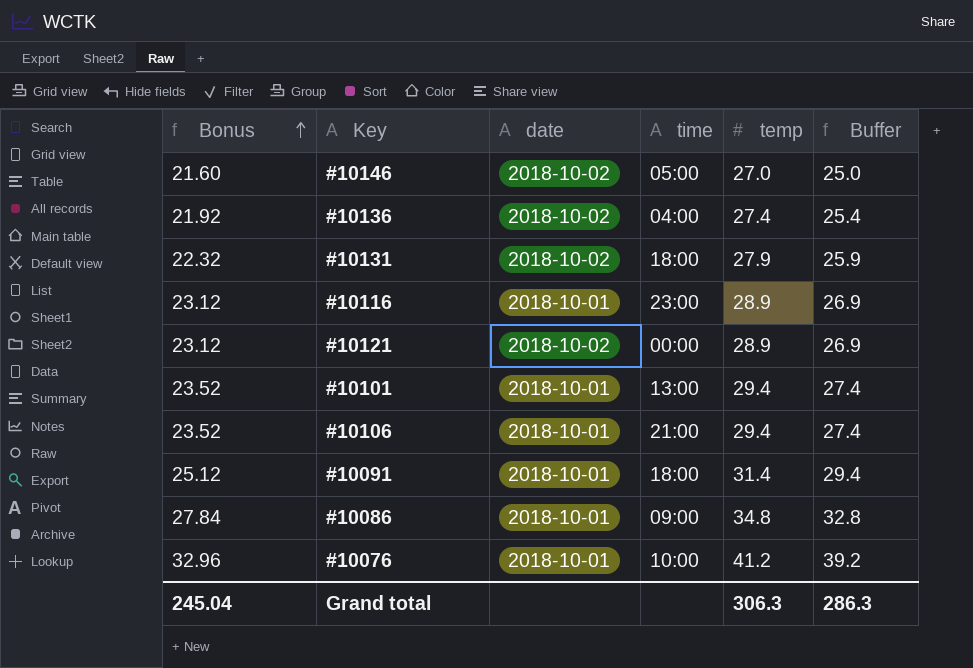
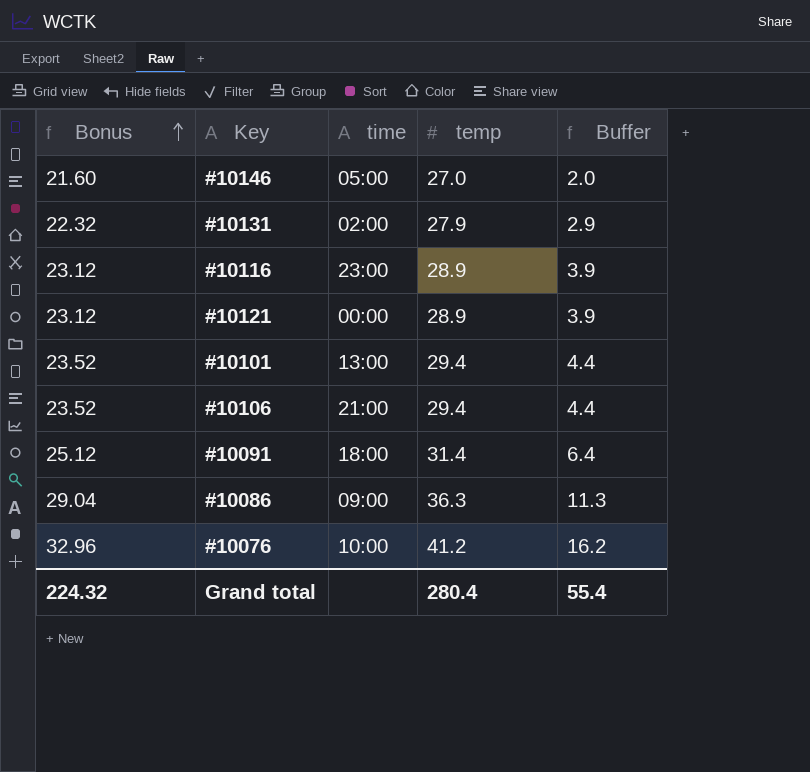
column date | position: 3 -> none
column Buffer | formula: [temp] - 2 -> [temp] - 25
row #10136: 21.92 | 2018-10-02 | 04:00 | 27.4 | 25.4 -> none
#10131 | time: 18:00 -> 02:00
#10086 | Bonus: 27.84 -> 29.04
#10086 | temp: 34.8 -> 36.3
Grand total | Bonus: 245.04 -> 224.32
Grand total | temp: 306.3 -> 280.4
Grand total | Buffer: 286.3 -> 55.4

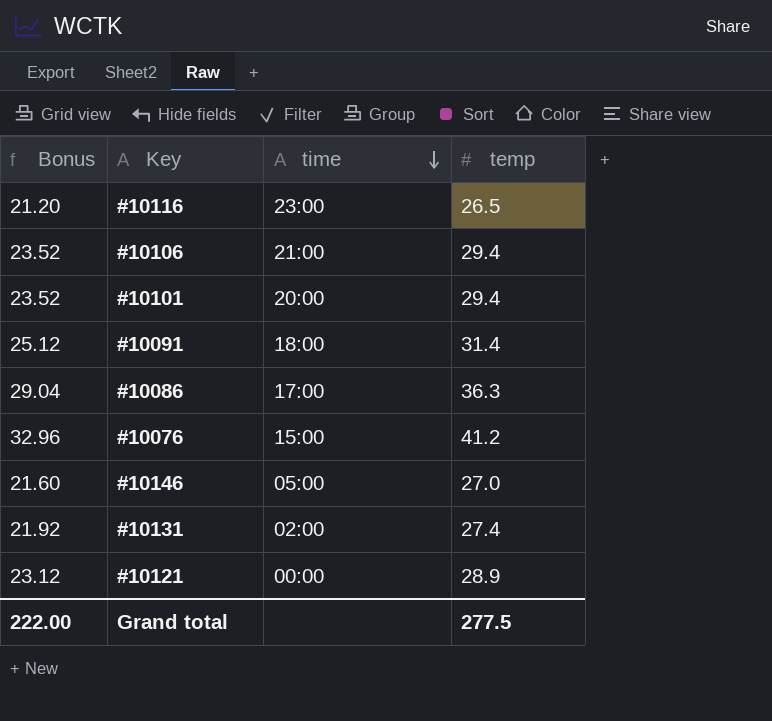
row order: Bonus ascending -> time descending
column Buffer | formula: [temp] - 25 -> none
#10116 | Bonus: 23.12 -> 21.20
#10116 | temp: 28.9 -> 26.5
#10101 | time: 13:00 -> 20:00
#10086 | time: 09:00 -> 17:00
#10076 | time: 10:00 -> 15:00
#10131 | Bonus: 22.32 -> 21.92
#10131 | temp: 27.9 -> 27.4
Grand total | Bonus: 224.32 -> 222.00
Grand total | temp: 280.4 -> 277.5

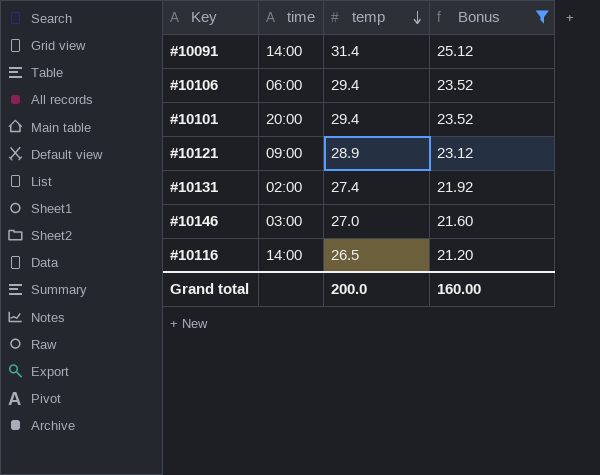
filter: none -> Bonus <= 25.12
row order: time descending -> temp descending
column Bonus | position: 1 -> 4
#10091 | time: 18:00 -> 14:00
#10106 | time: 21:00 -> 06:00
#10121 | time: 00:00 -> 09:00
#10146 | time: 05:00 -> 03:00
#10116 | time: 23:00 -> 14:00
Grand total | temp: 277.5 -> 200.0
Grand total | Bonus: 222.00 -> 160.00

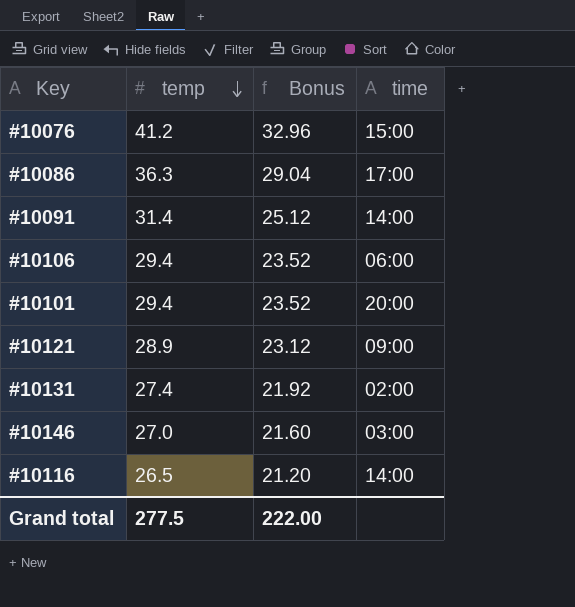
filter: Bonus <= 25.12 -> none
column time | position: 2 -> 4
Grand total | temp: 200.0 -> 277.5
Grand total | Bonus: 160.00 -> 222.00

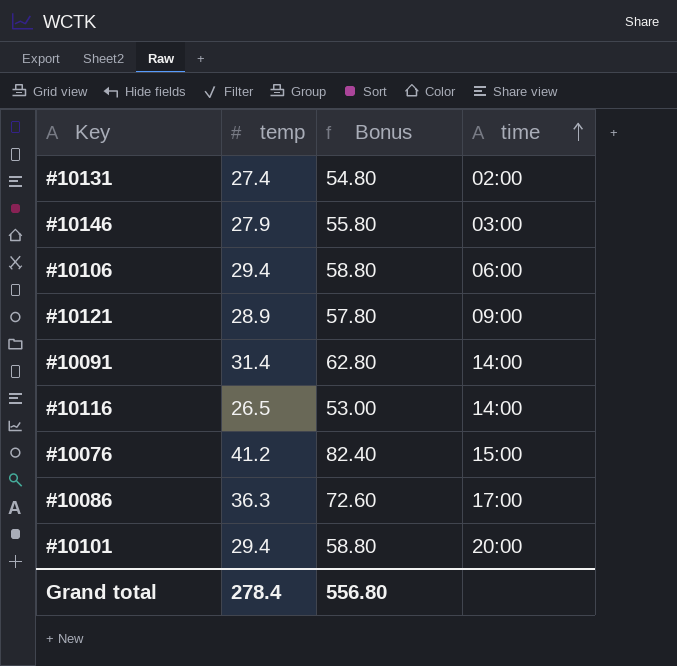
row order: temp descending -> time ascending
column Bonus | formula: [temp] * 0.8 -> [temp] * 2
#10146 | temp: 27.0 -> 27.9
Grand total | temp: 277.5 -> 278.4
Grand total | Bonus: 222.00 -> 556.80

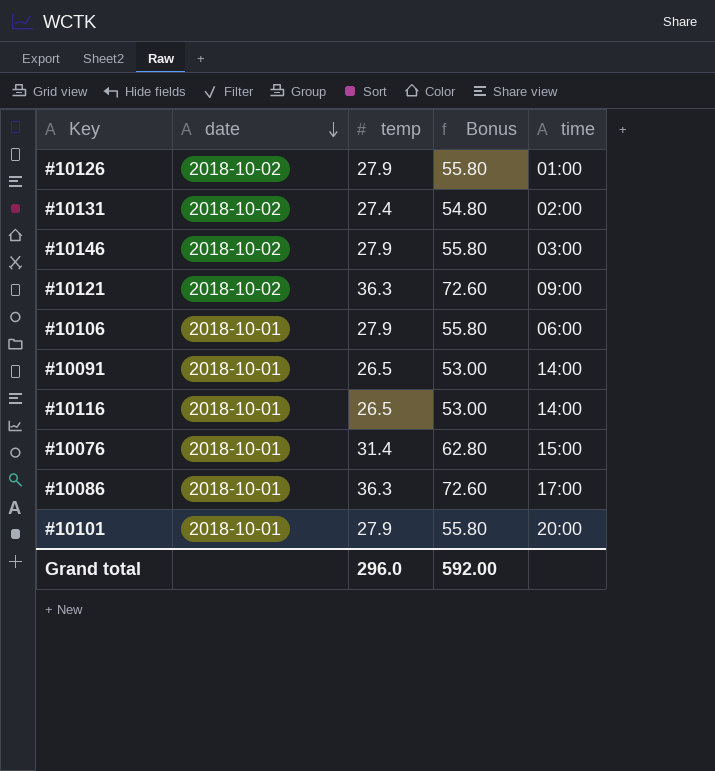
row order: time ascending -> date descending
column date | position: none -> 2
row #10126: none -> 2018-10-02 | 27.9 | 55.80 | 01:00
#10121 | temp: 28.9 -> 36.3
#10121 | Bonus: 57.80 -> 72.60
#10106 | temp: 29.4 -> 27.9
#10106 | Bonus: 58.80 -> 55.80
#10091 | temp: 31.4 -> 26.5
#10091 | Bonus: 62.80 -> 53.00
#10076 | temp: 41.2 -> 31.4
#10076 | Bonus: 82.40 -> 62.80
#10101 | temp: 29.4 -> 27.9
#10101 | Bonus: 58.80 -> 55.80
Grand total | temp: 278.4 -> 296.0
Grand total | Bonus: 556.80 -> 592.00

